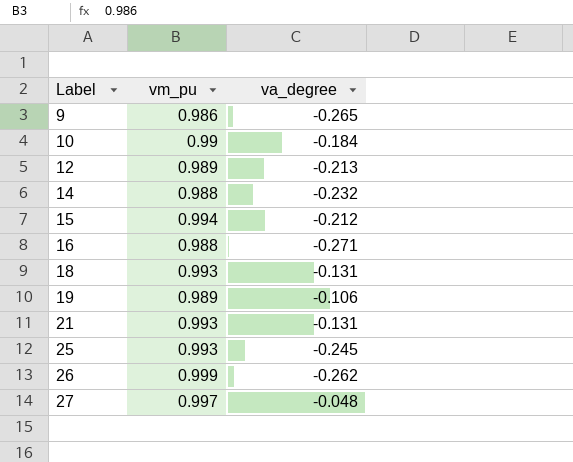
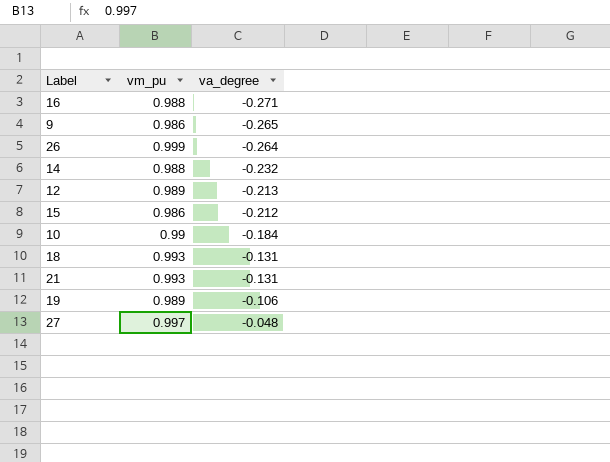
row order: Label ascending -> va_degree ascending
row 25: 0.993 | -0.245 -> none
26 | va_degree: -0.262 -> -0.264
15 | vm_pu: 0.994 -> 0.986

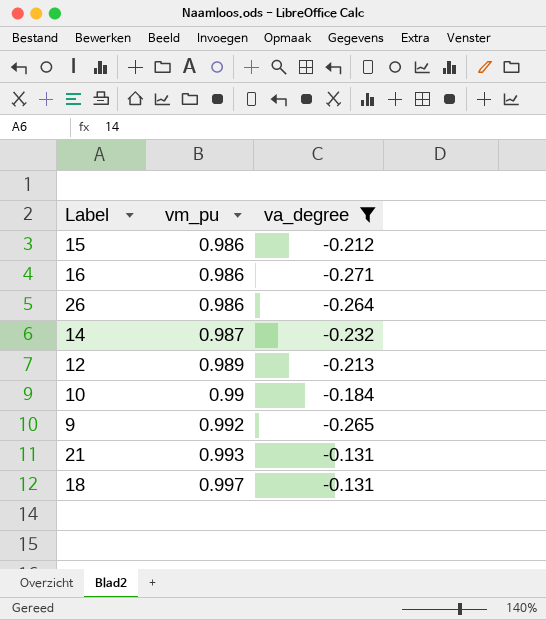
filter: none -> va_degree <= -0.131
row order: va_degree ascending -> vm_pu ascending
16 | vm_pu: 0.988 -> 0.986
26 | vm_pu: 0.999 -> 0.986
14 | vm_pu: 0.988 -> 0.987
9 | vm_pu: 0.986 -> 0.992
18 | vm_pu: 0.993 -> 0.997

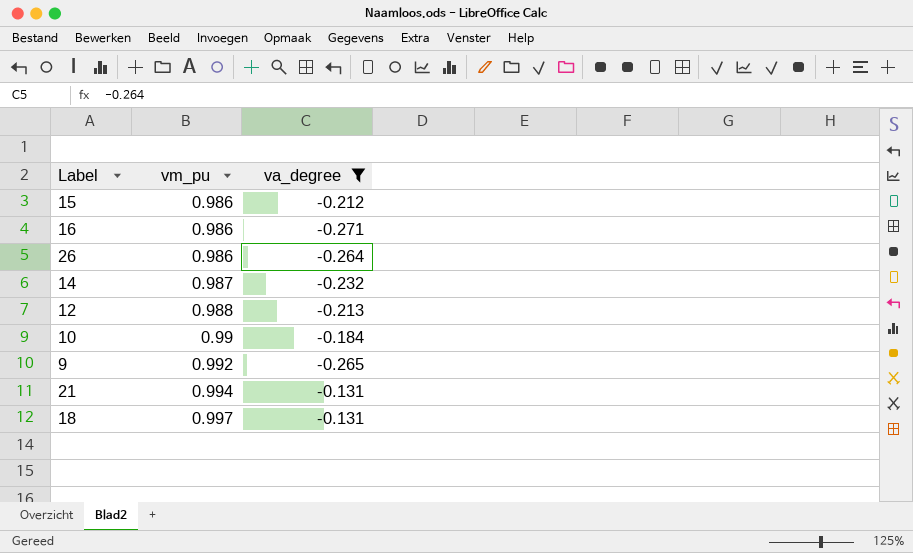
12 | vm_pu: 0.989 -> 0.988
21 | vm_pu: 0.993 -> 0.994

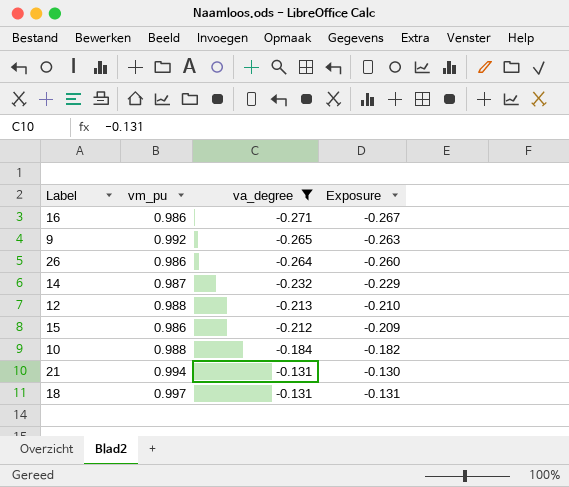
row order: vm_pu ascending -> va_degree ascending
column Exposure | formula: none -> [vm_pu] * [va_degree]
10 | vm_pu: 0.99 -> 0.988

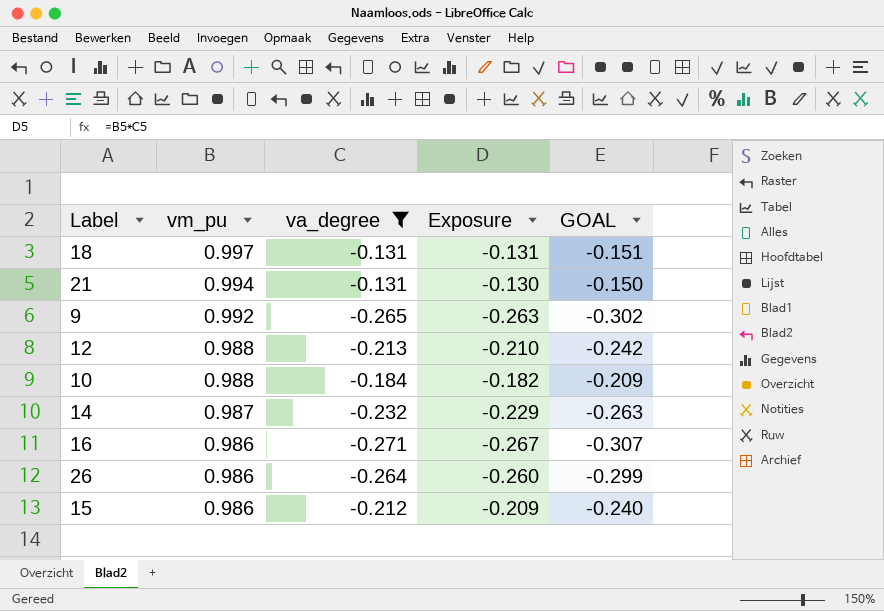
row order: va_degree ascending -> vm_pu descending
column GOAL | formula: none -> [Exposure] * 1.15

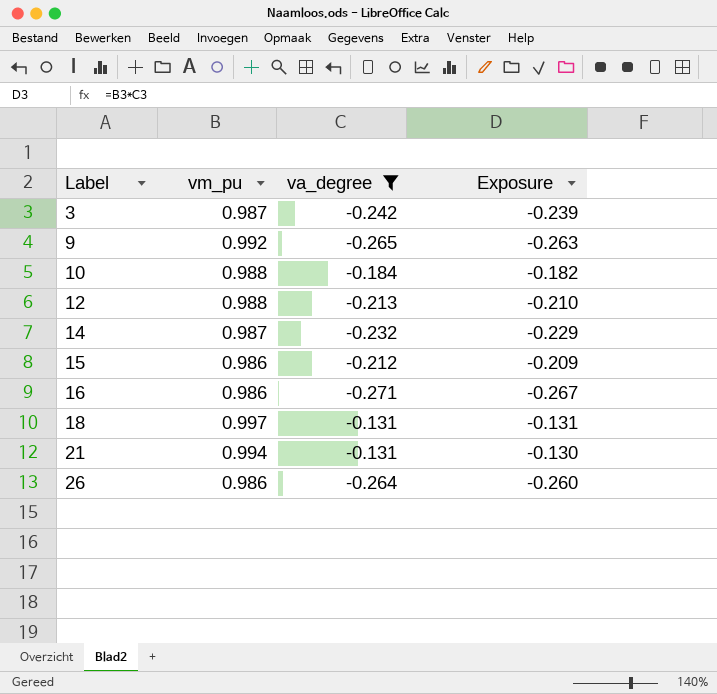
row order: vm_pu descending -> Label ascending
column GOAL | formula: [Exposure] * 1.15 -> none
row 3: none -> 0.987 | -0.242 | -0.239

